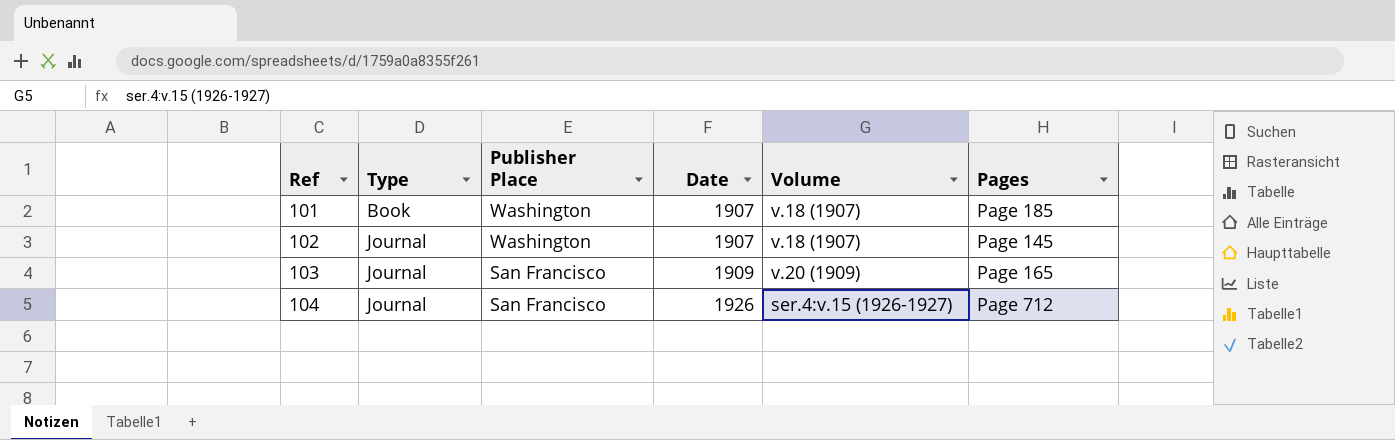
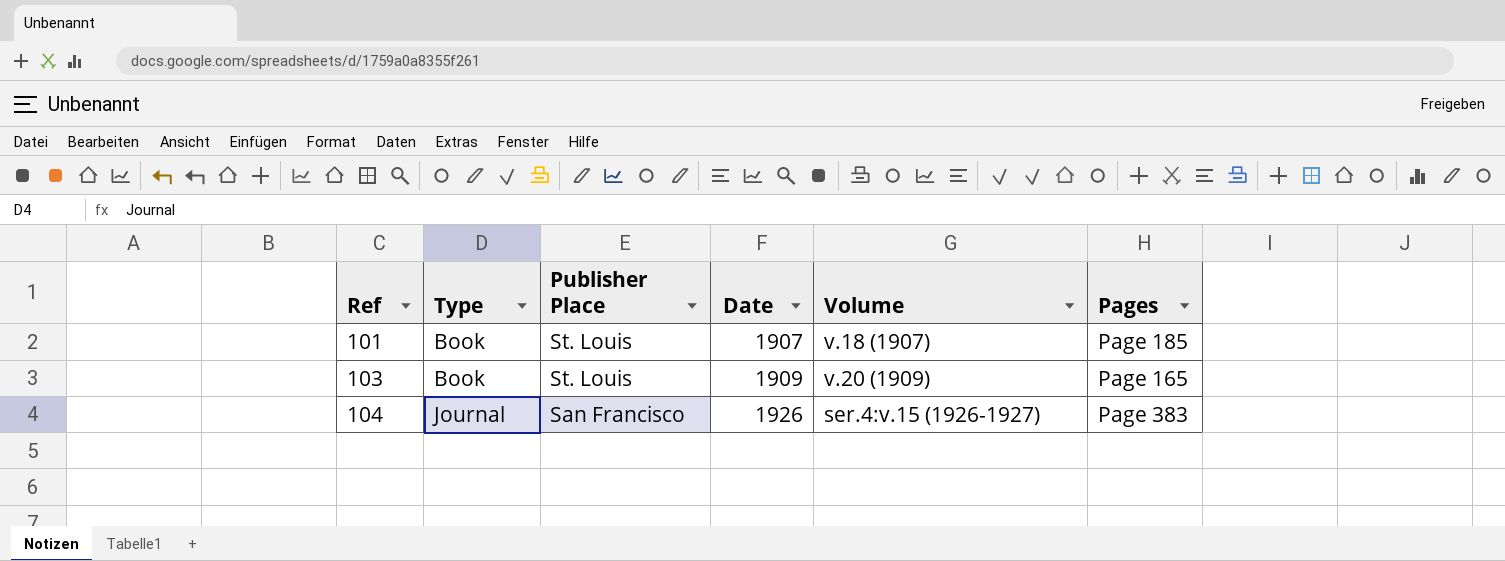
row 102: Journal | Washington | 1907 | v.18 (1907) | Page 145 -> none
101 | Publisher Place: Washington -> St. Louis
103 | Type: Journal -> Book
103 | Publisher Place: San Francisco -> St. Louis
104 | Pages: Page 712 -> Page 383

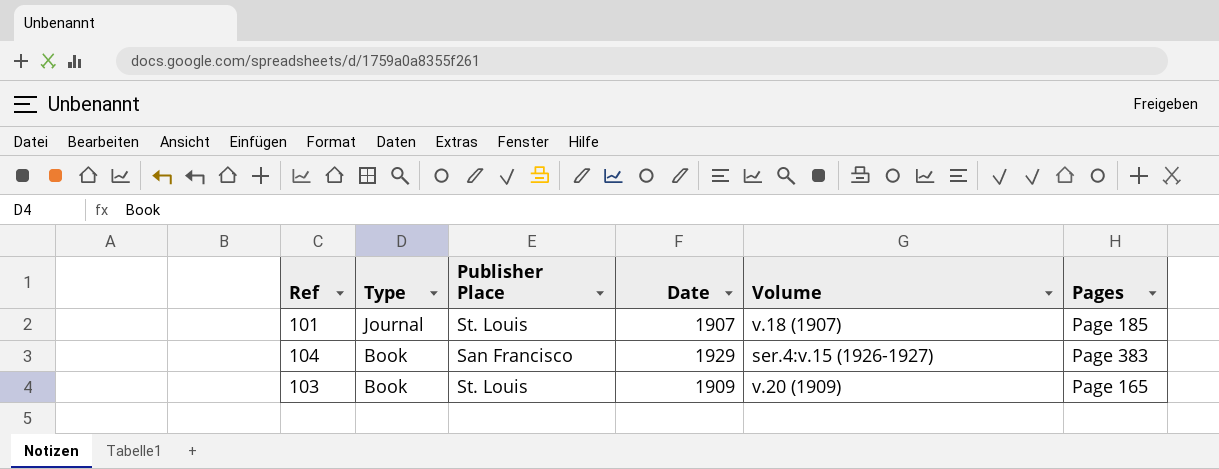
row order: Ref ascending -> Type descending
101 | Type: Book -> Journal
104 | Type: Journal -> Book
104 | Date: 1926 -> 1929

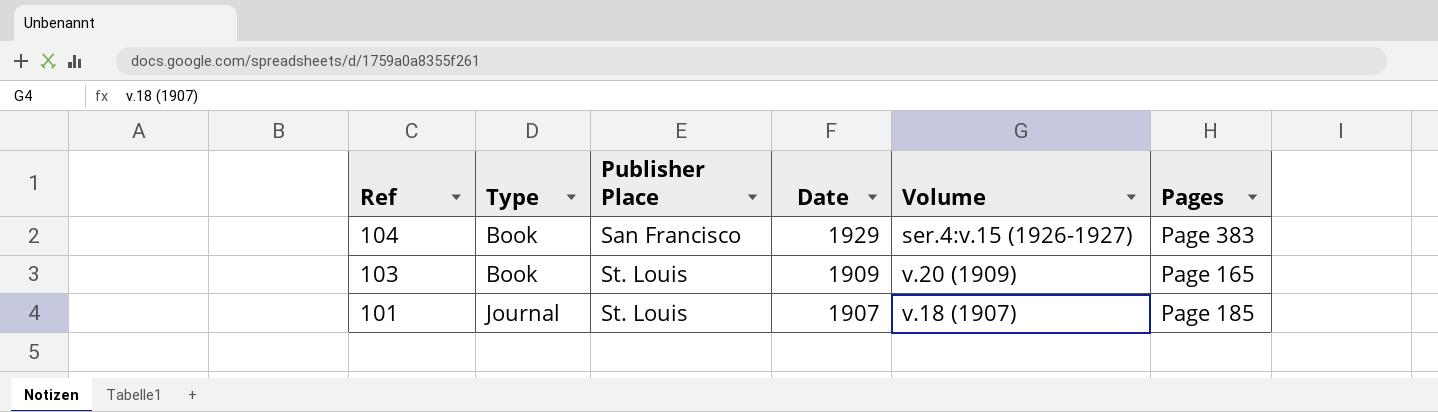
row order: Type descending -> Ref descending

